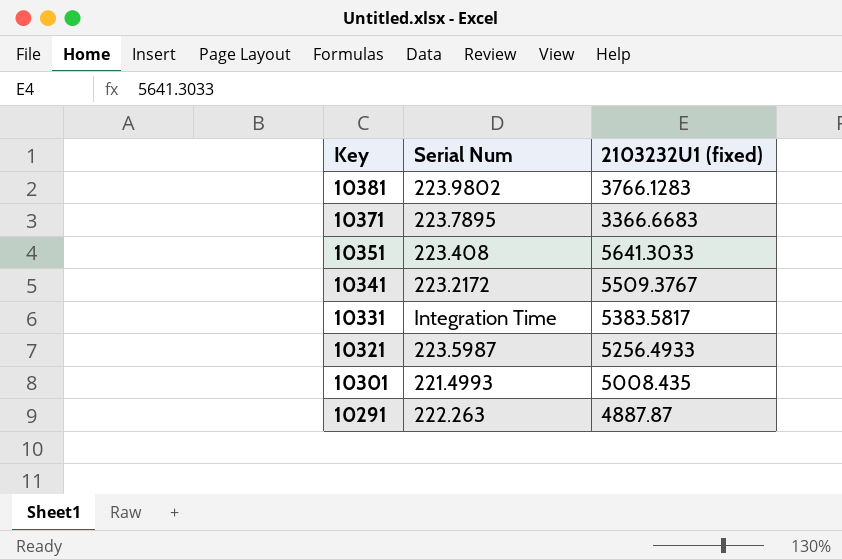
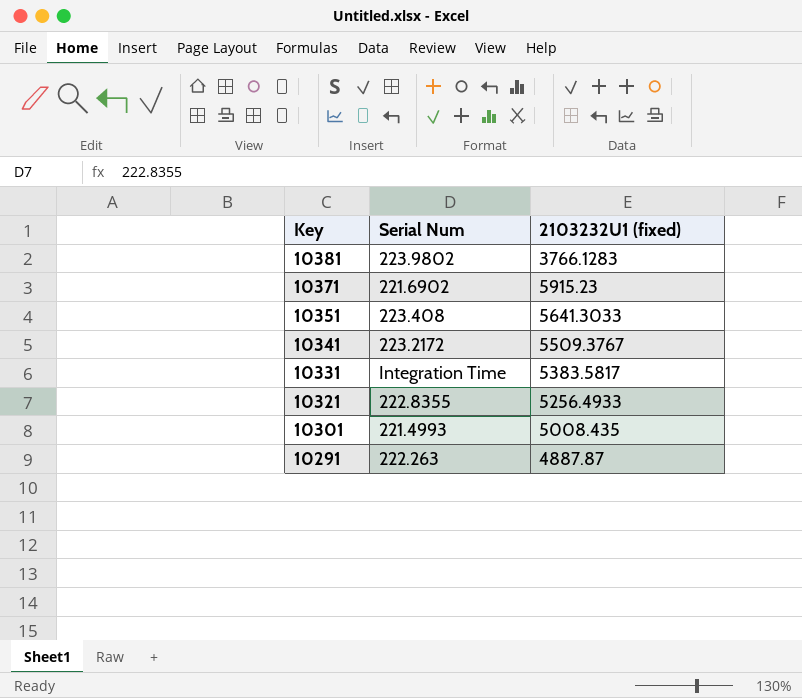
10371 | Serial Num: 223.7895 -> 221.6902
10371 | 2103232U1 (fixed): 3366.6683 -> 5915.23
10321 | Serial Num: 223.5987 -> 222.8355

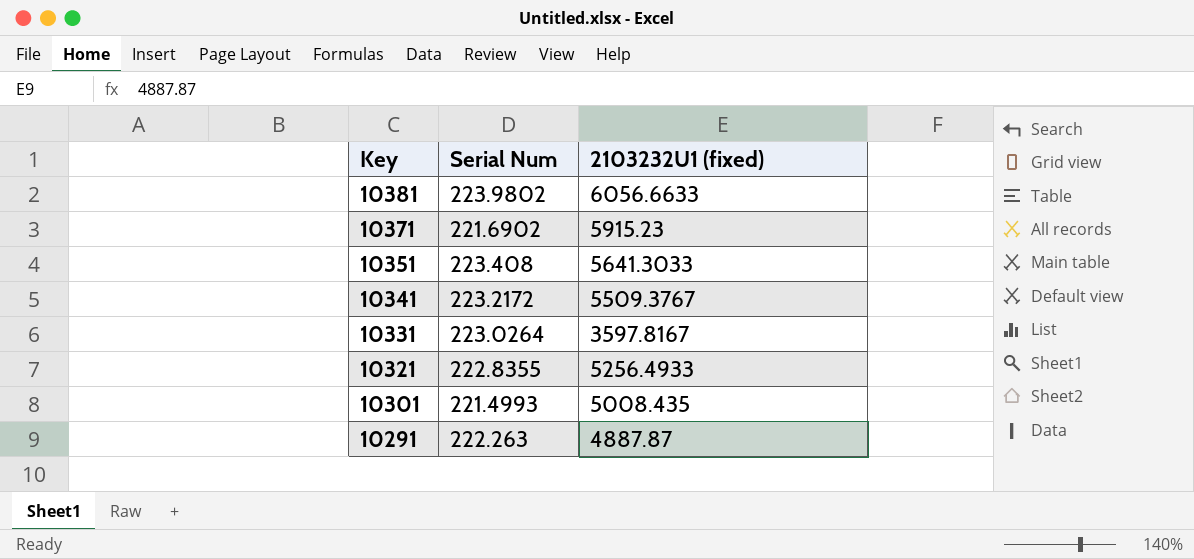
10381 | 2103232U1 (fixed): 3766.1283 -> 6056.6633
10331 | Serial Num: Integration Time -> 223.0264
10331 | 2103232U1 (fixed): 5383.5817 -> 3597.8167

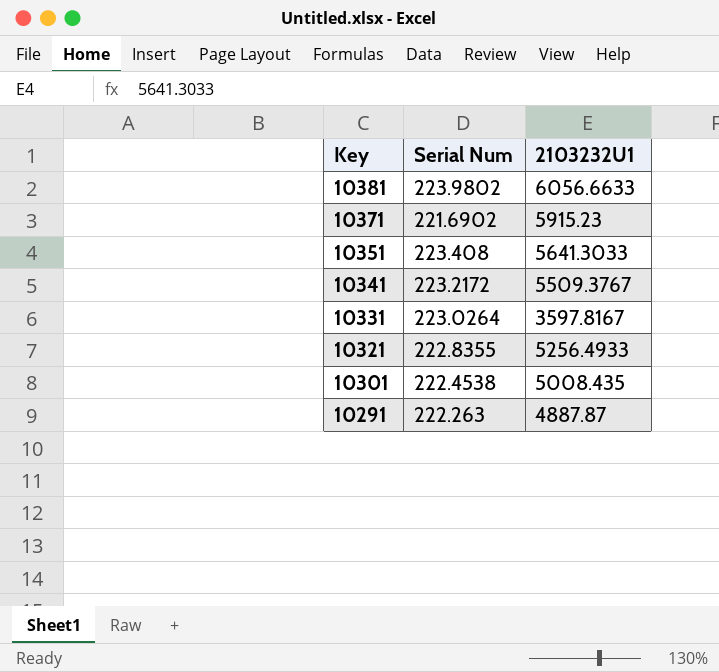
column name: 2103232U1 (fixed) -> 2103232U1
10301 | Serial Num: 221.4993 -> 222.4538

